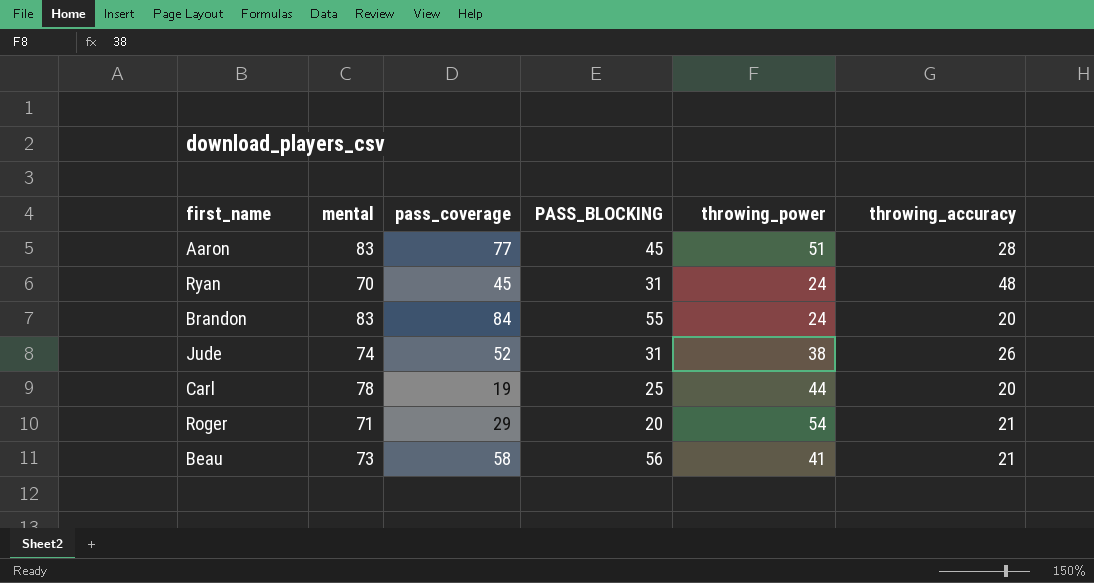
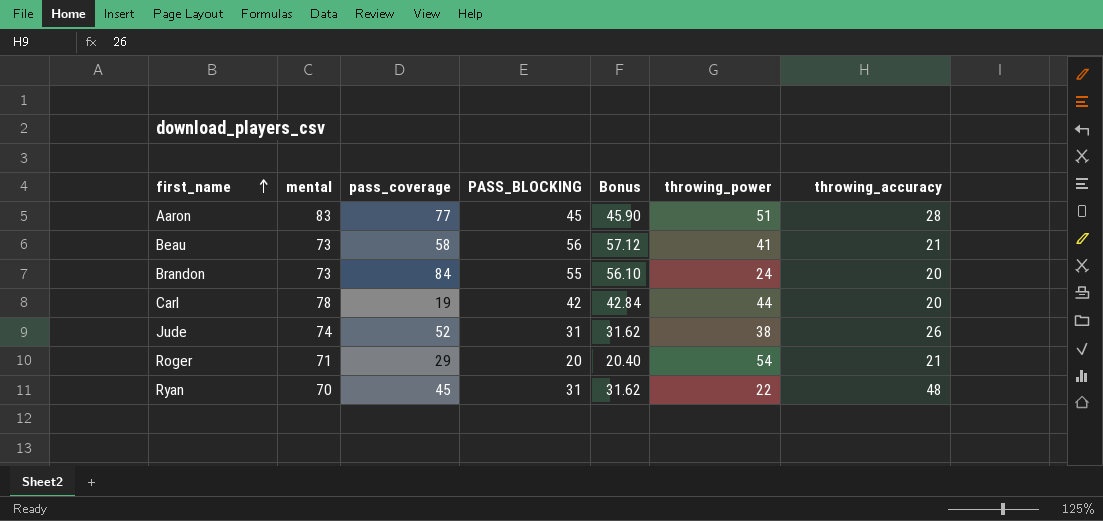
row order: none -> first_name ascending
column Bonus | formula: none -> [PASS_BLOCKING] * 1.02
Brandon | mental: 83 -> 73
Carl | PASS_BLOCKING: 25 -> 42
Ryan | throwing_power: 24 -> 22

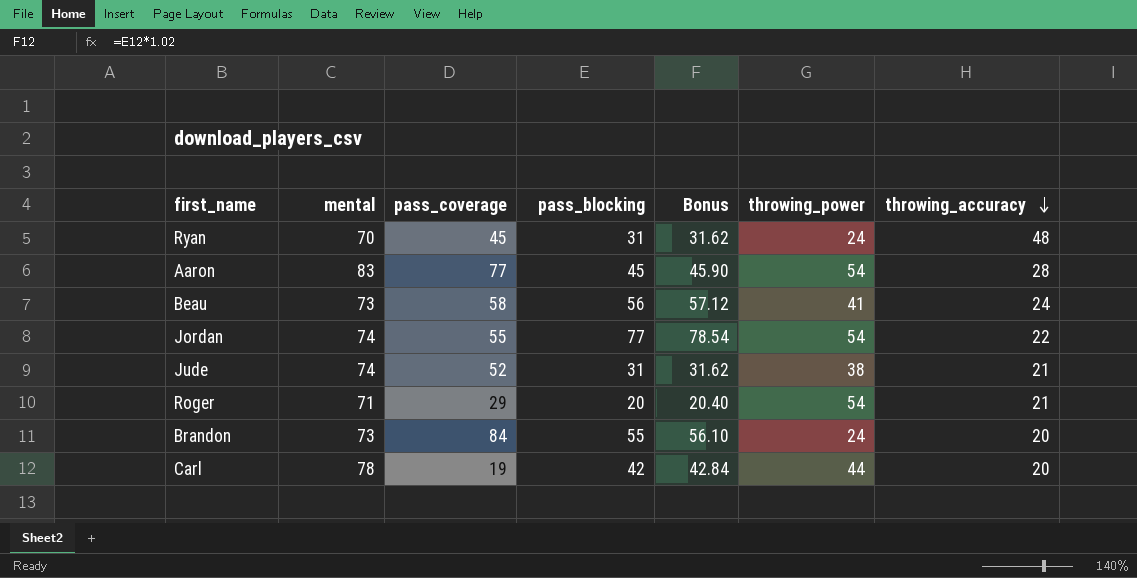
row order: first_name ascending -> throwing_accuracy descending
column name: PASS_BLOCKING -> pass_blocking
Ryan | throwing_power: 22 -> 24
Aaron | throwing_power: 51 -> 54
Beau | throwing_accuracy: 21 -> 24
row Jordan: none -> 74 | 55 | 77 | 78.54 | 54 | 22
Jude | throwing_accuracy: 26 -> 21

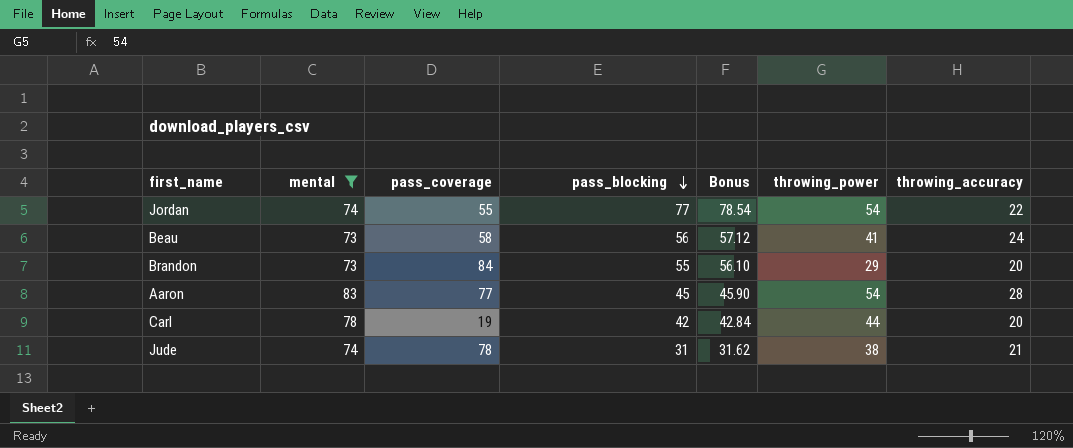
filter: none -> mental >= 73
row order: throwing_accuracy descending -> pass_blocking descending
Brandon | throwing_power: 24 -> 29
Jude | pass_coverage: 52 -> 78

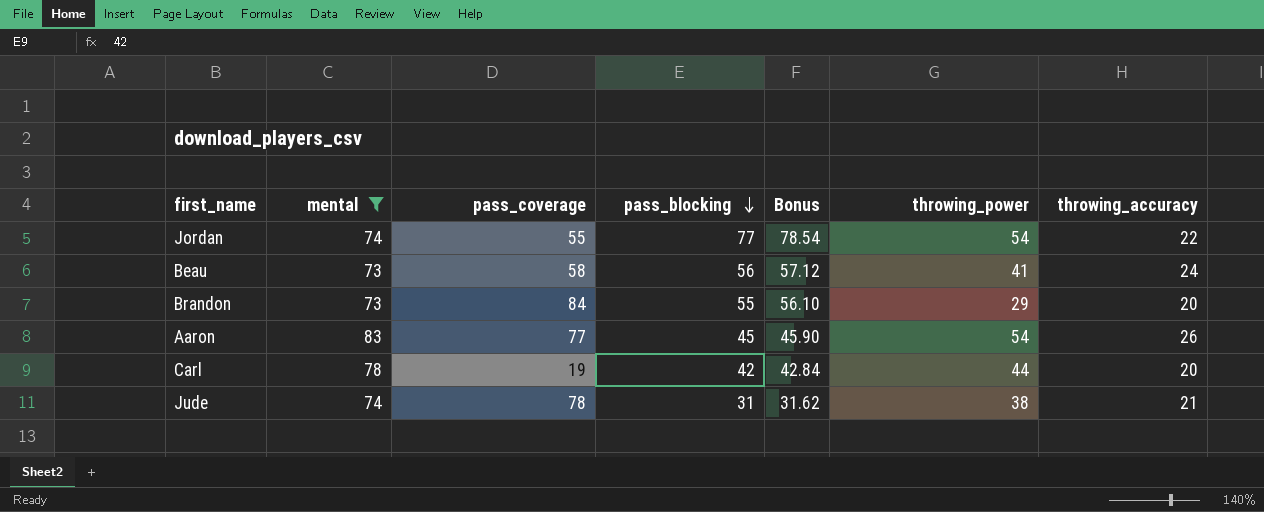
Aaron | throwing_accuracy: 28 -> 26

